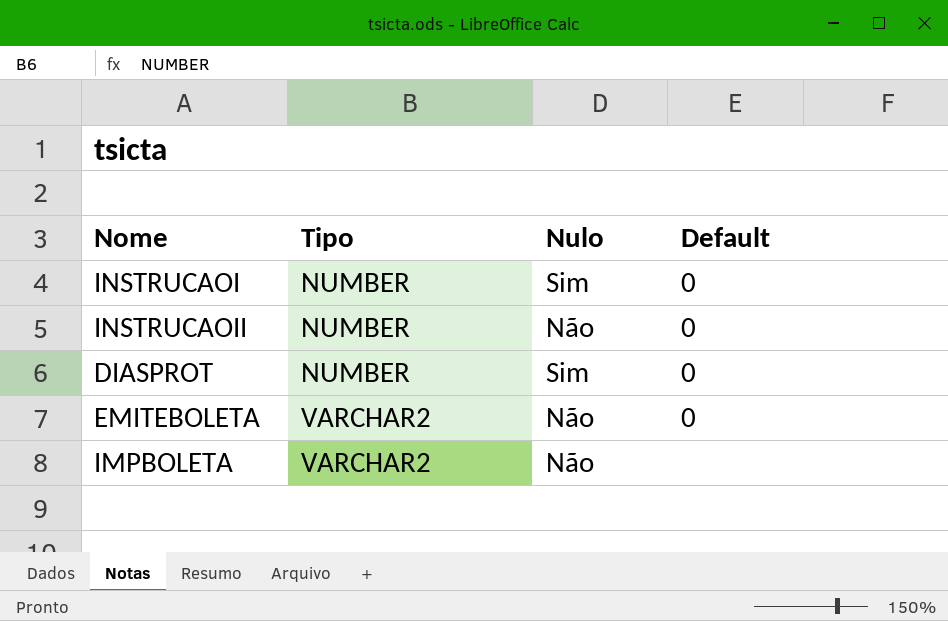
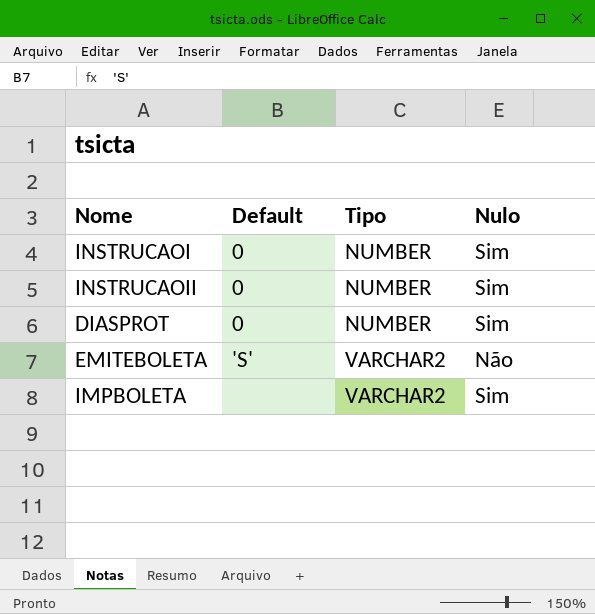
column Default | position: 4 -> 2
INSTRUCAOII | Nulo: Não -> Sim
EMITEBOLETA | Default: 0 -> 'S'
IMPBOLETA | Nulo: Não -> Sim

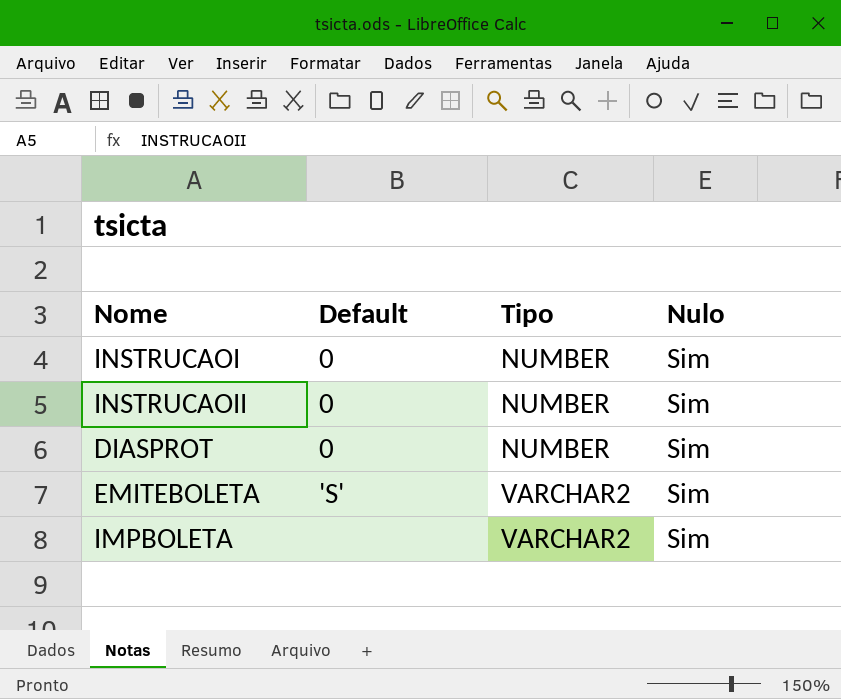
EMITEBOLETA | Nulo: Não -> Sim

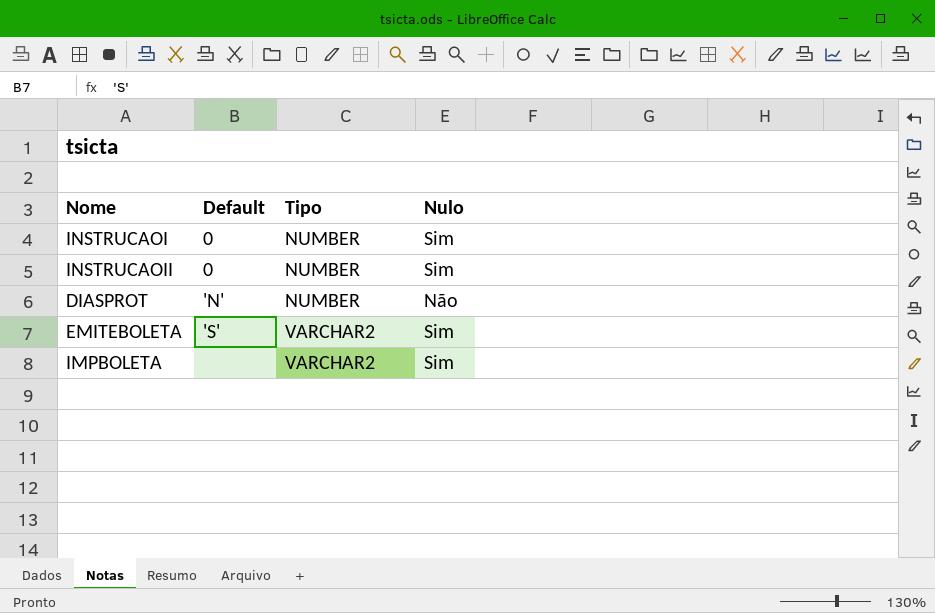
DIASPROT | Default: 0 -> 'N'
DIASPROT | Nulo: Sim -> Não

